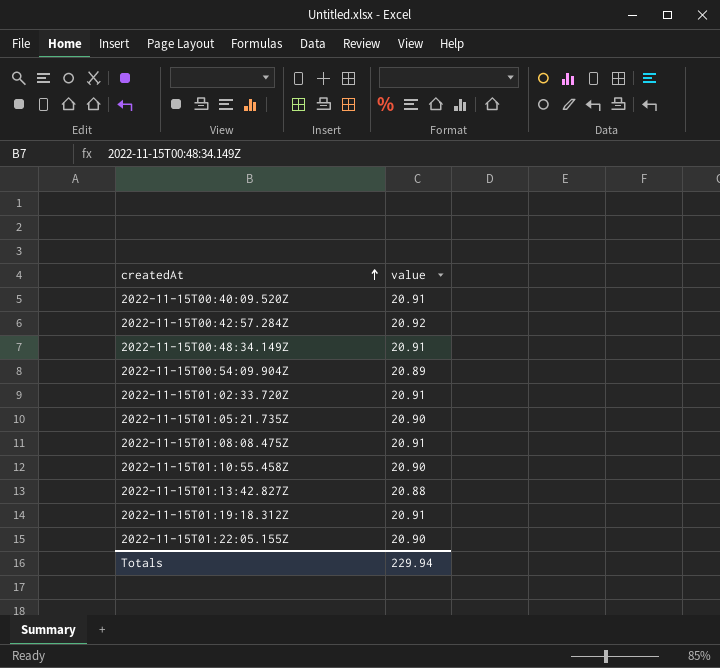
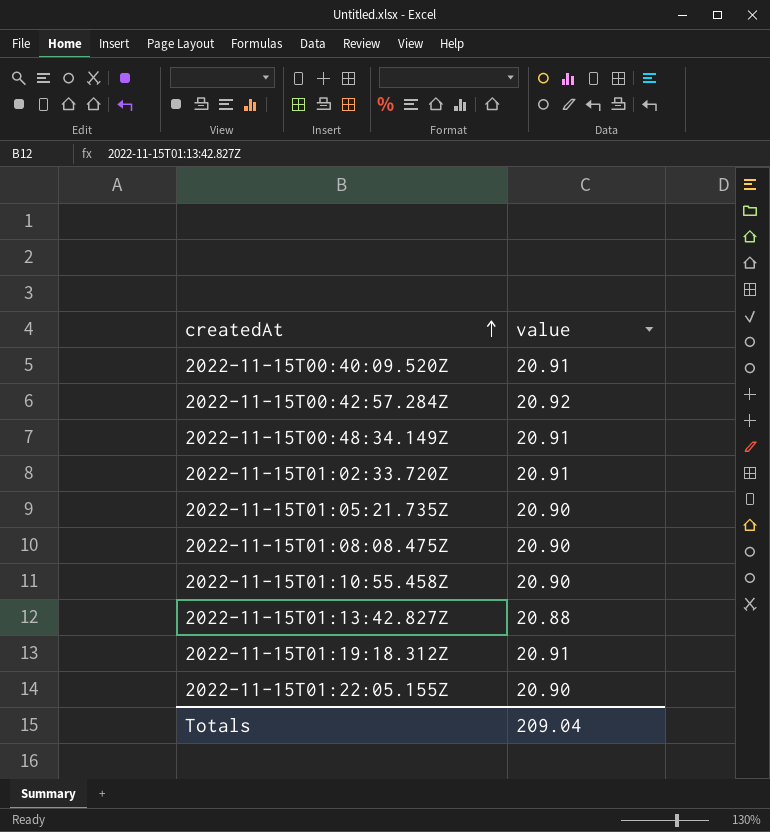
row 2022-11-15T00:54:09.904Z: 20.89 -> none
2022-11-15T01:08:08.475Z | value: 20.91 -> 20.90
Totals | value: 229.94 -> 209.04

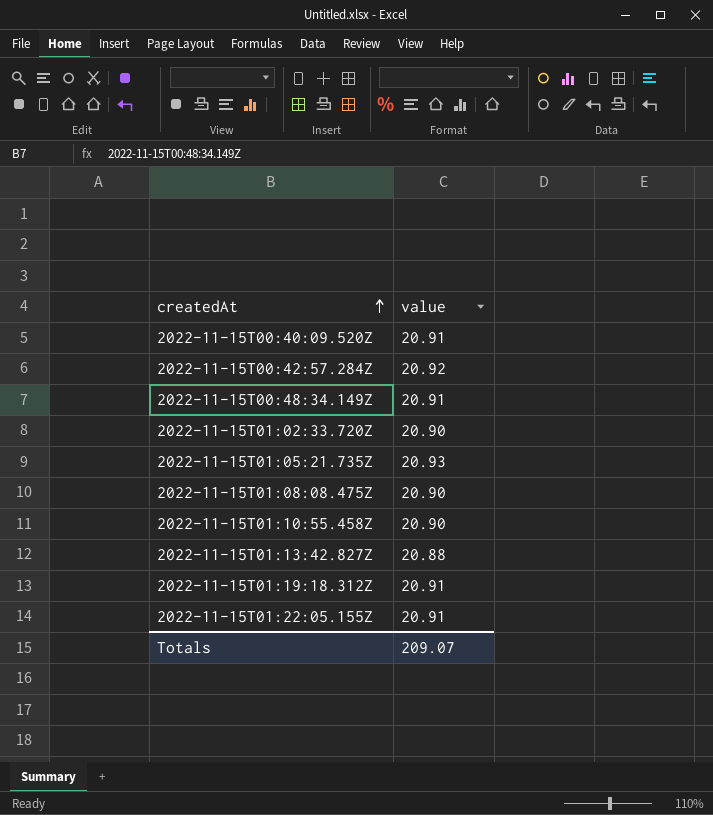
2022-11-15T01:02:33.720Z | value: 20.91 -> 20.90
2022-11-15T01:05:21.735Z | value: 20.90 -> 20.93
2022-11-15T01:22:05.155Z | value: 20.90 -> 20.91
Totals | value: 209.04 -> 209.07

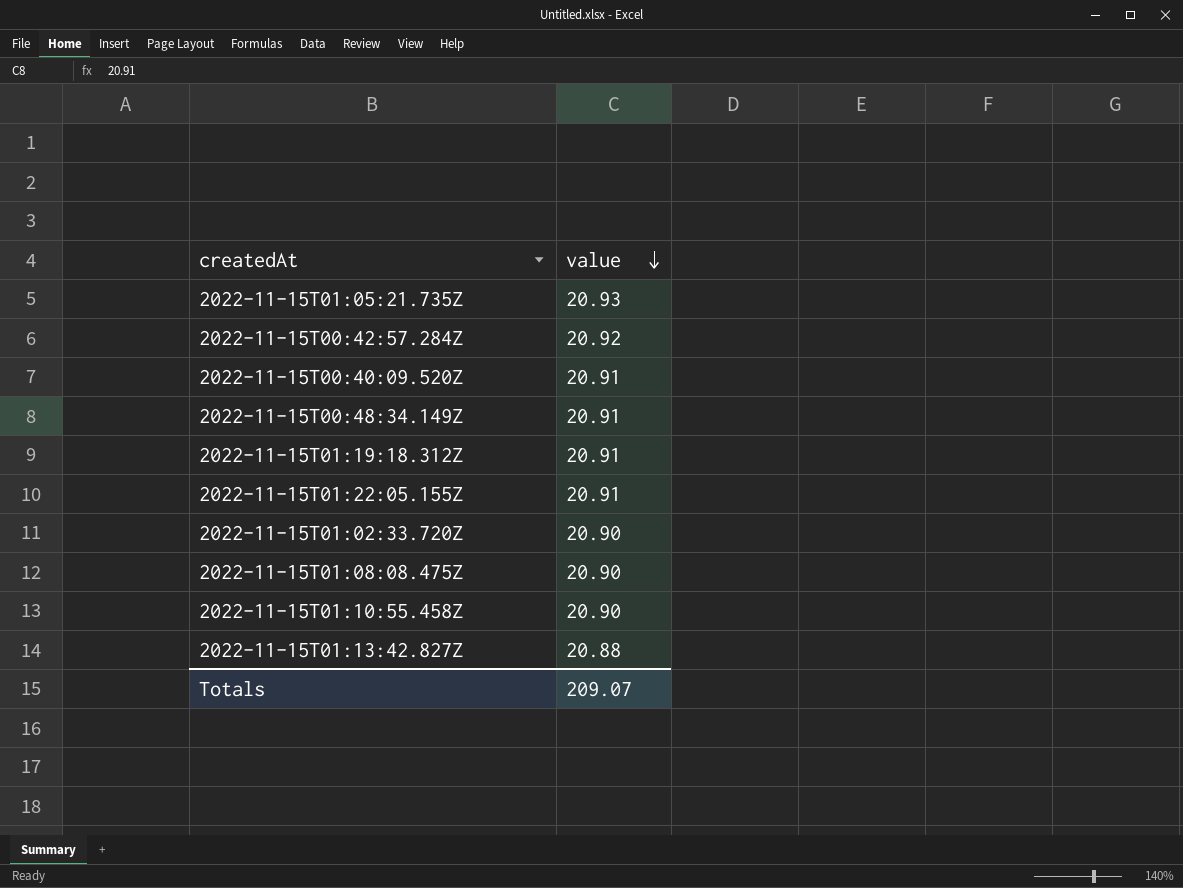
row order: createdAt ascending -> value descending

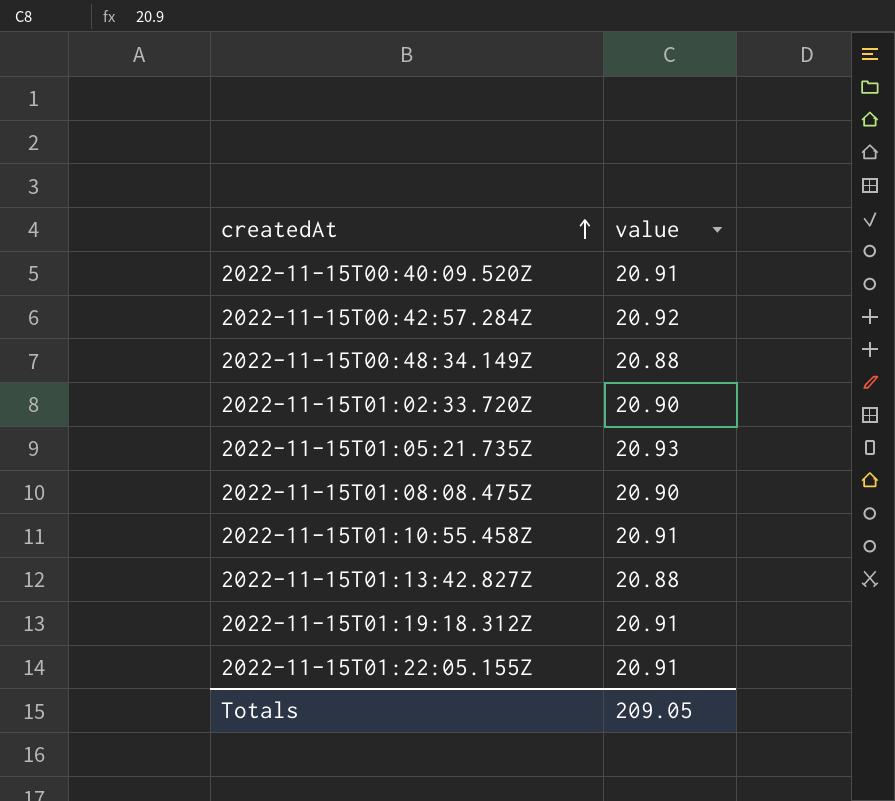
row order: value descending -> createdAt ascending
2022-11-15T00:48:34.149Z | value: 20.91 -> 20.88
2022-11-15T01:10:55.458Z | value: 20.90 -> 20.91
Totals | value: 209.07 -> 209.05

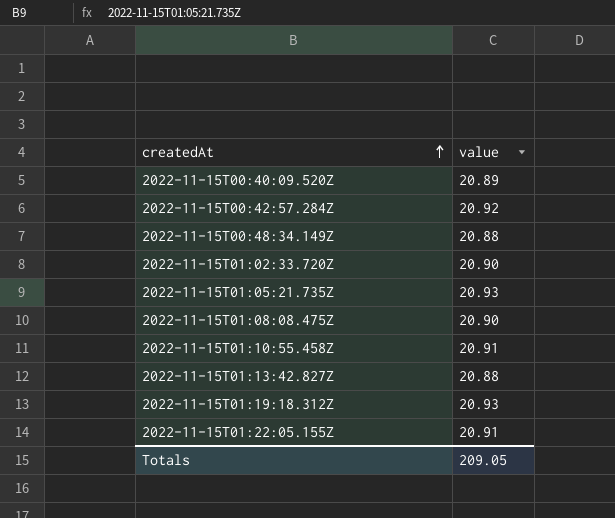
2022-11-15T00:40:09.520Z | value: 20.91 -> 20.89
2022-11-15T01:19:18.312Z | value: 20.91 -> 20.93

